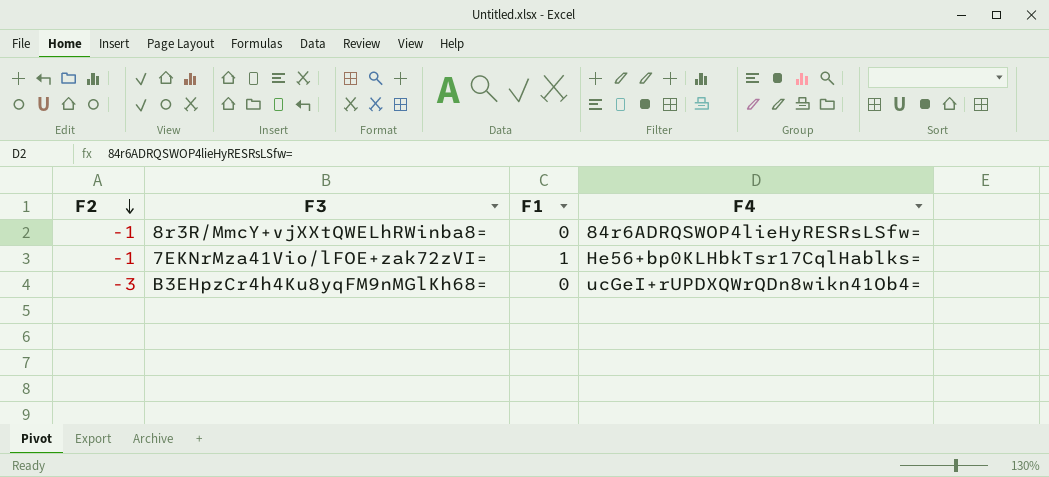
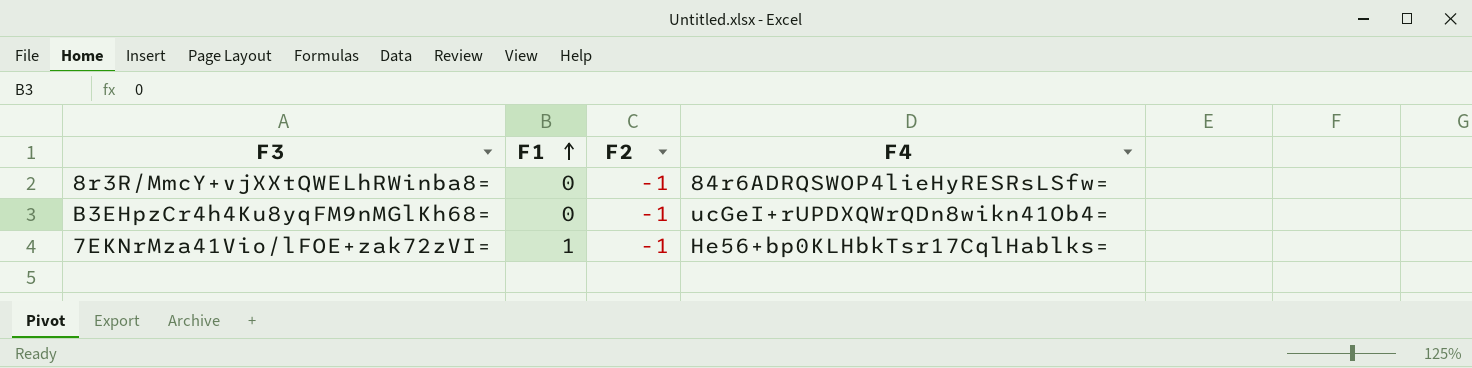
row order: F2 descending -> F1 ascending
column F2 | position: 1 -> 3
B3EHpzCr4h4Ku8yqFM9nMGlKh68= | F2: -3 -> -1

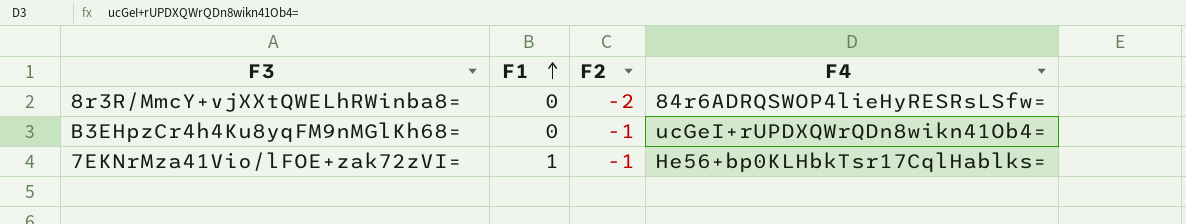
8r3R/MmcY+vjXXtQWELhRWinba8= | F2: -1 -> -2

